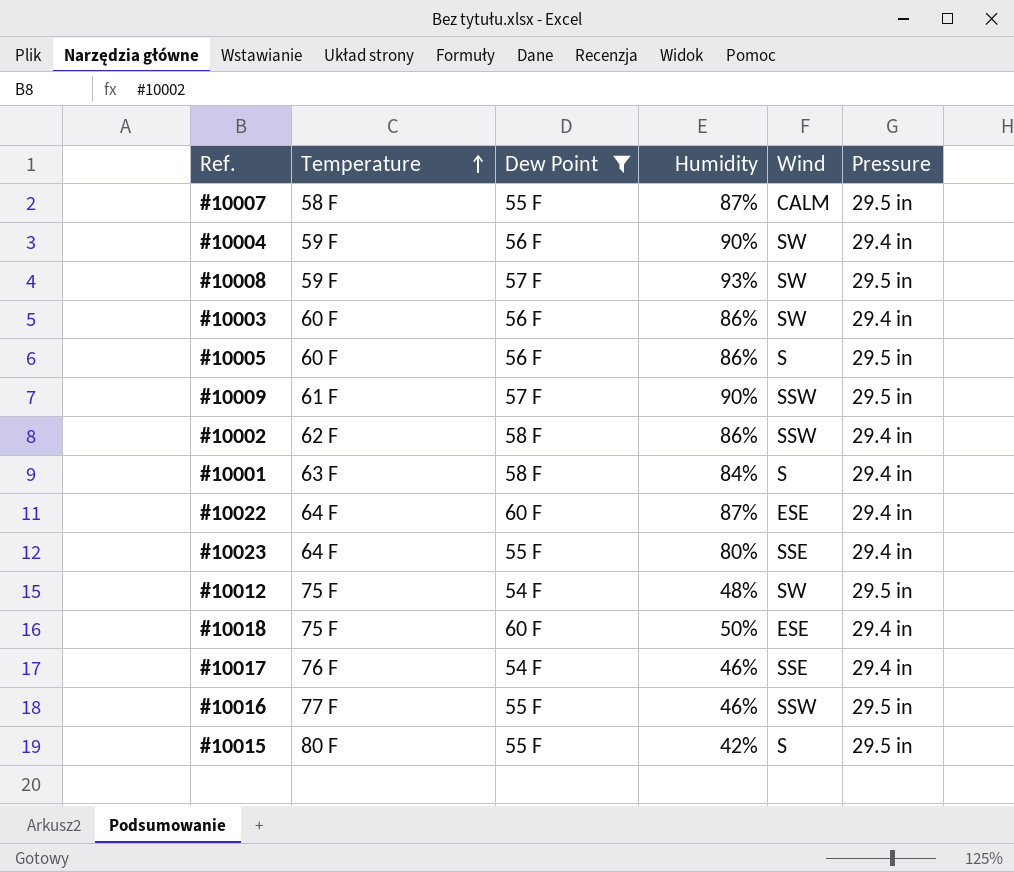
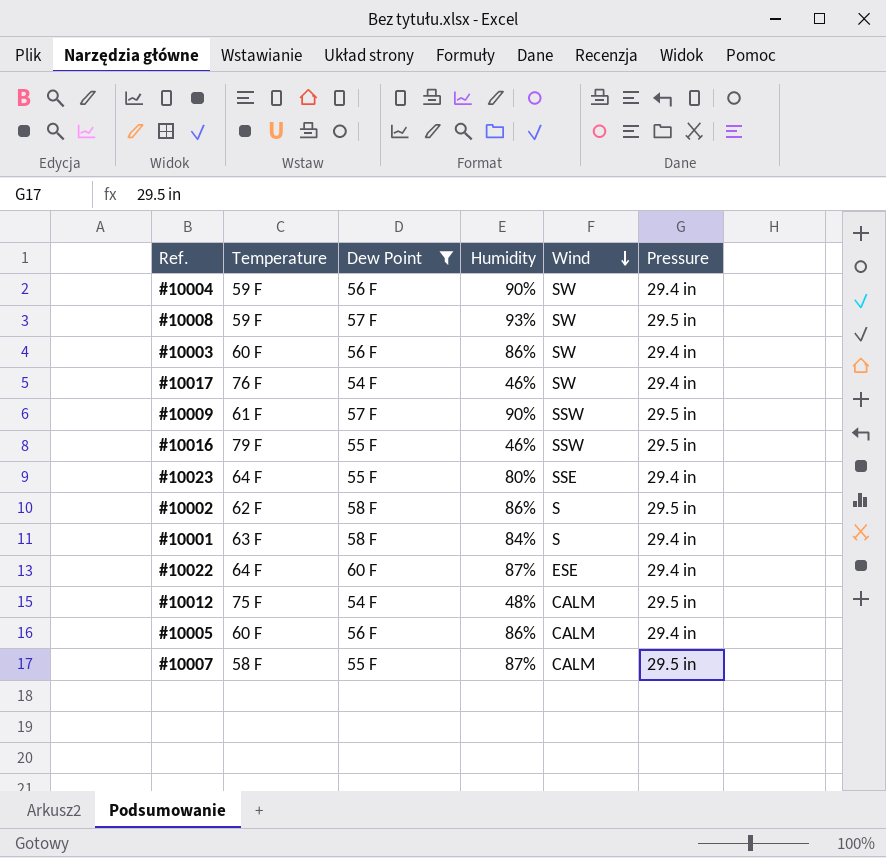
row order: Temperature ascending -> Wind descending
row #10018: 75 F | 60 F | 50% | ESE | 29.4 in -> none
row #10015: 80 F | 55 F | 42% | S | 29.5 in -> none
#10017 | Wind: SSE -> SW
#10016 | Temperature: 77 F -> 79 F
#10002 | Wind: SSW -> S
#10002 | Pressure: 29.4 in -> 29.5 in
#10012 | Wind: SW -> CALM
#10005 | Wind: S -> CALM
#10005 | Pressure: 29.5 in -> 29.4 in

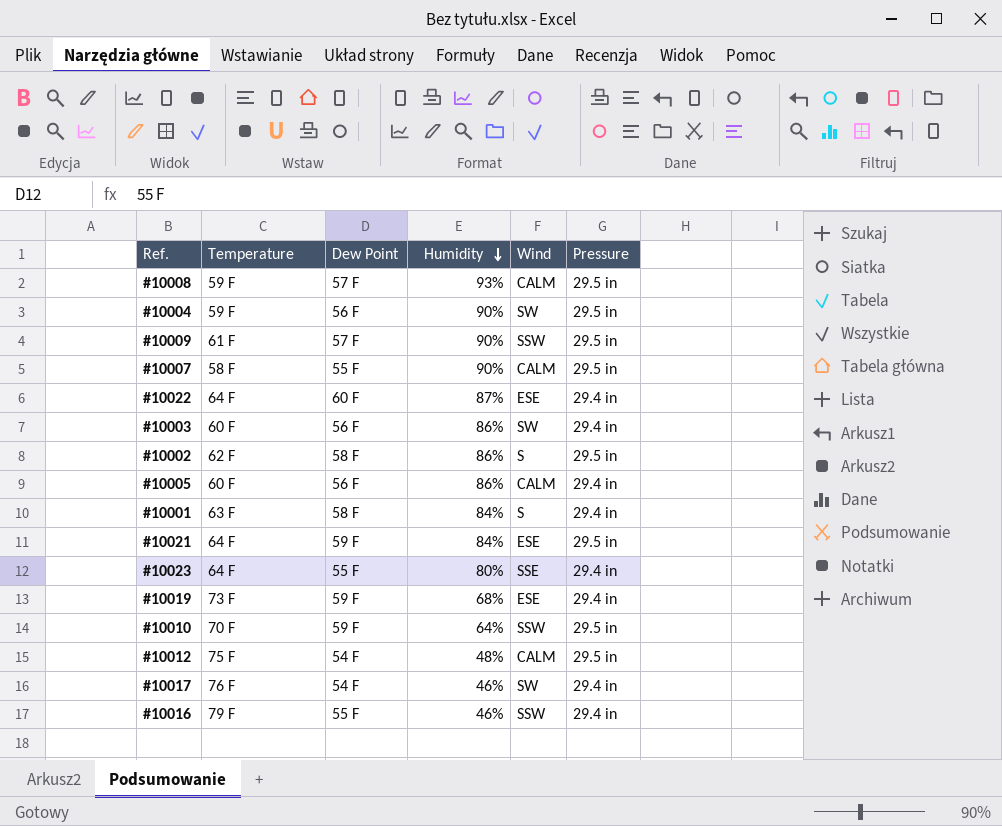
filter: Dew Point != 59 F -> none
row order: Wind descending -> Humidity descending
#10008 | Wind: SW -> CALM
#10004 | Pressure: 29.4 in -> 29.5 in
#10007 | Humidity: 87% -> 90%
#10016 | Pressure: 29.5 in -> 29.4 in

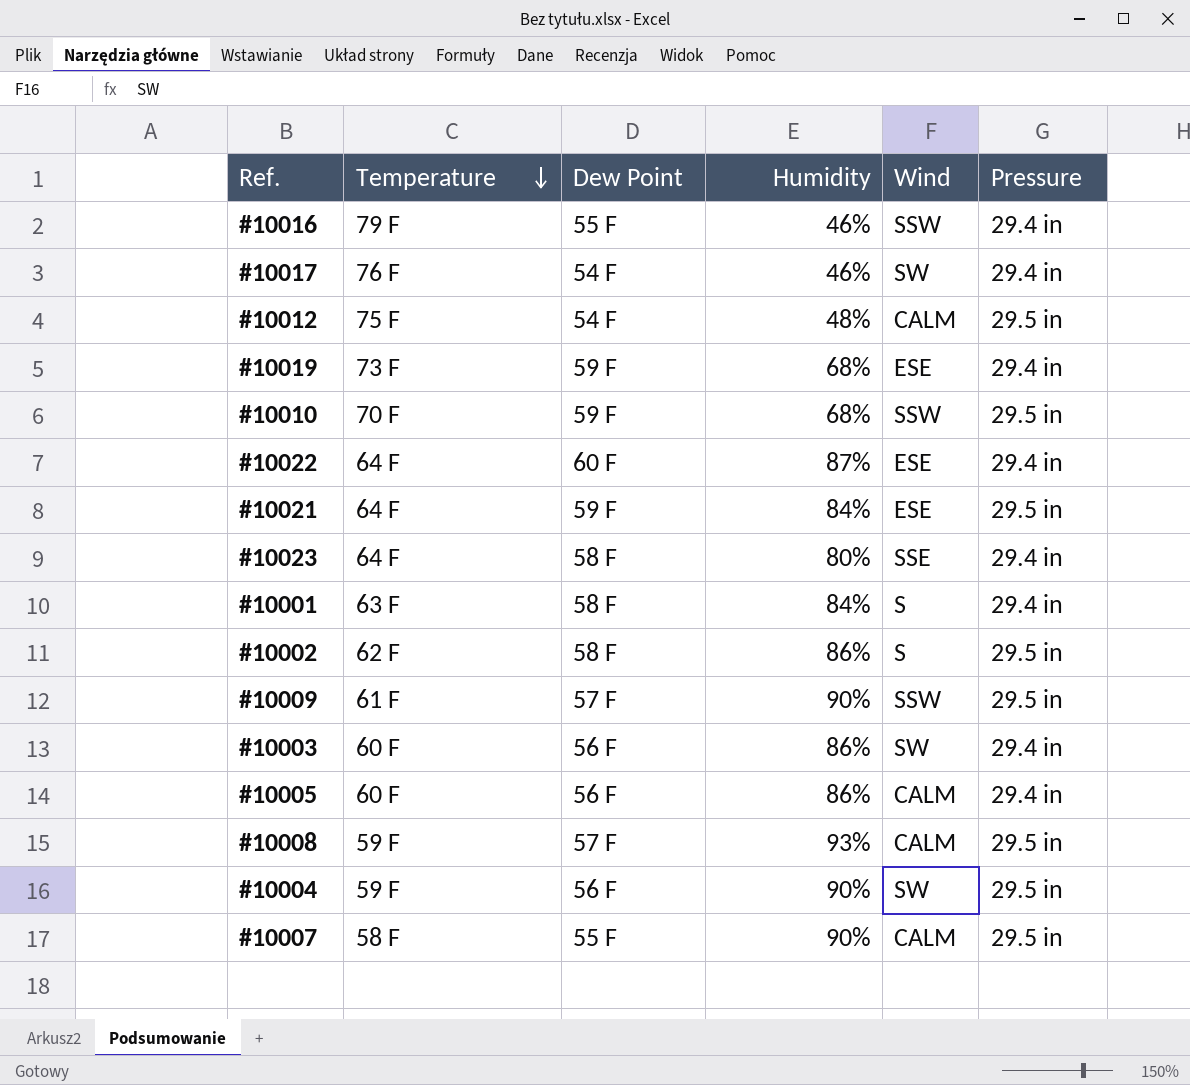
row order: Humidity descending -> Temperature descending
#10010 | Humidity: 64% -> 68%
#10023 | Dew Point: 55 F -> 58 F

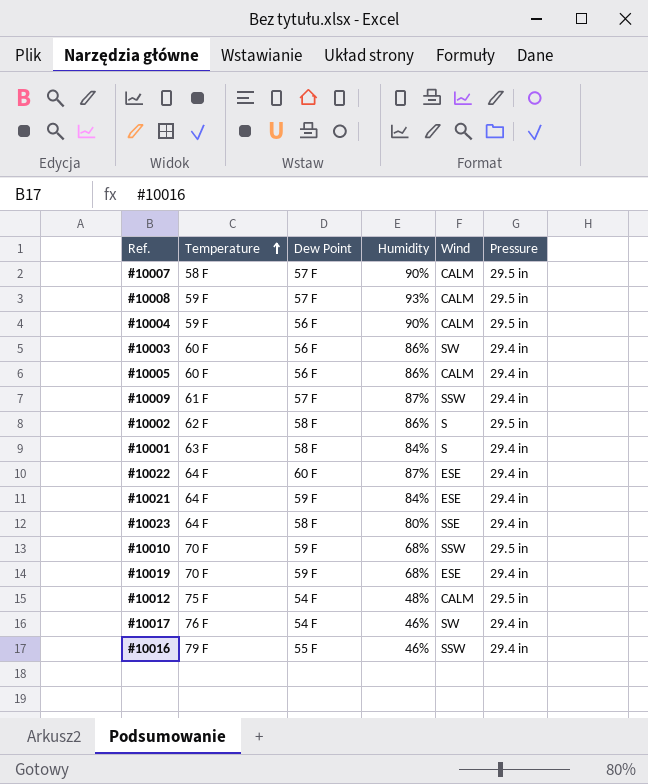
row order: Temperature descending -> Temperature ascending
#10007 | Dew Point: 55 F -> 57 F
#10004 | Wind: SW -> CALM
#10009 | Humidity: 90% -> 87%
#10009 | Pressure: 29.5 in -> 29.4 in
#10021 | Pressure: 29.5 in -> 29.4 in
#10019 | Temperature: 73 F -> 70 F

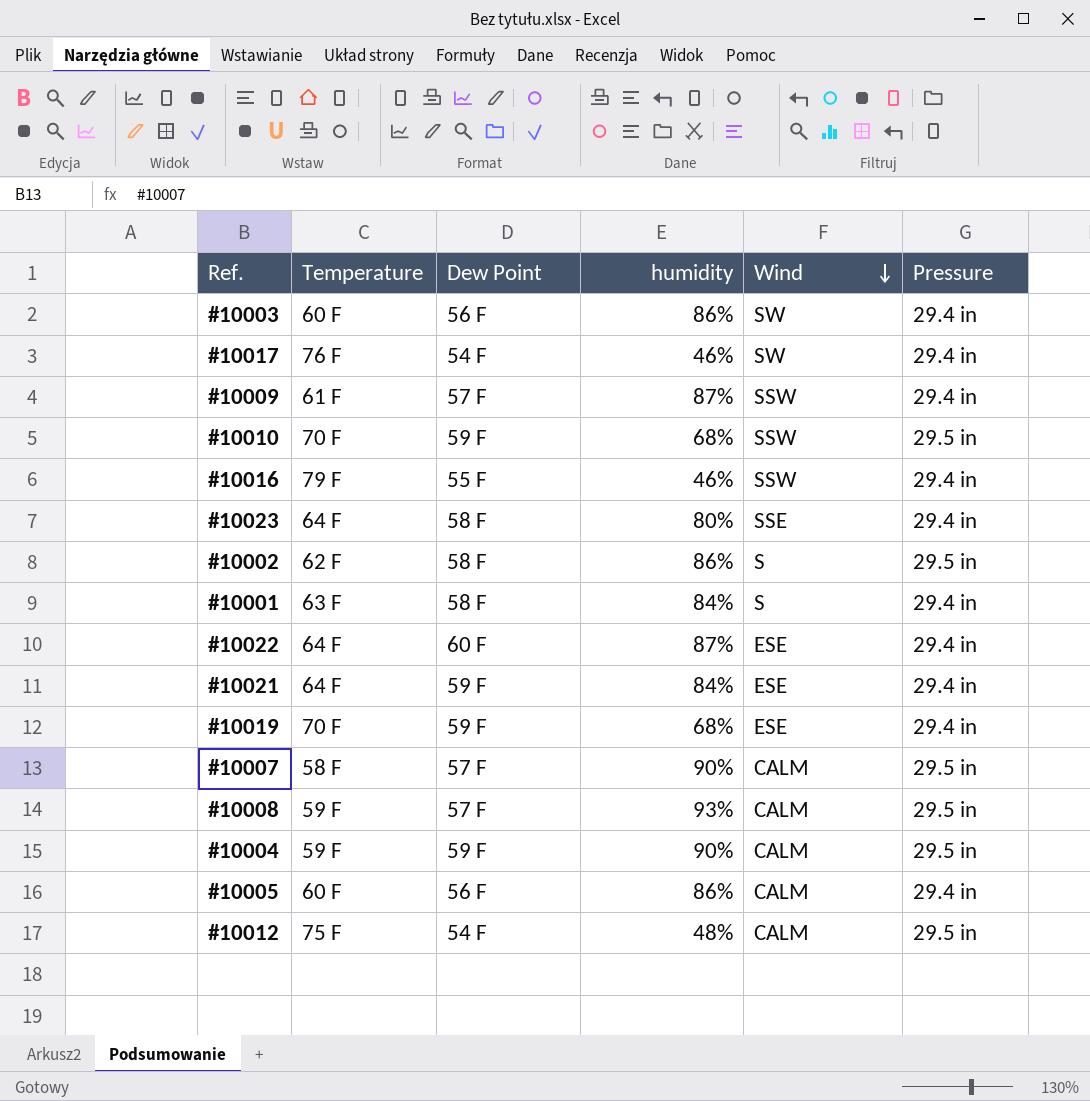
row order: Temperature ascending -> Wind descending
column name: Humidity -> humidity
#10004 | Dew Point: 56 F -> 59 F

